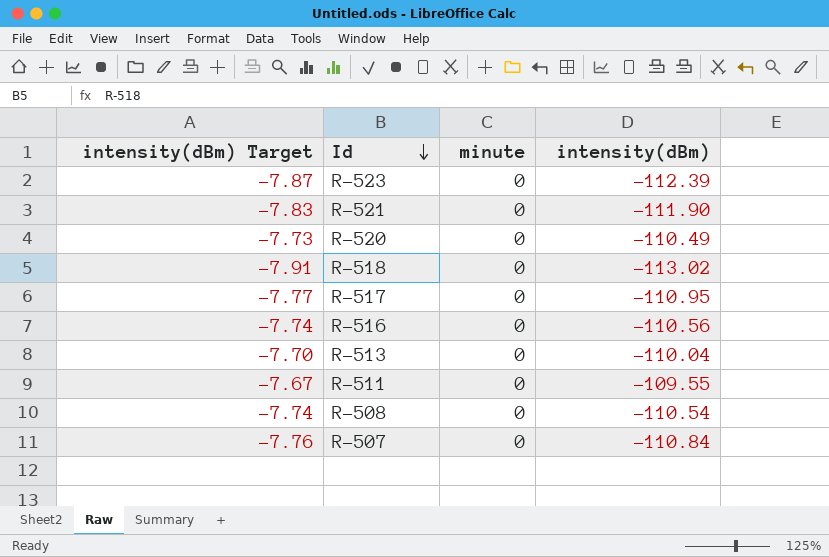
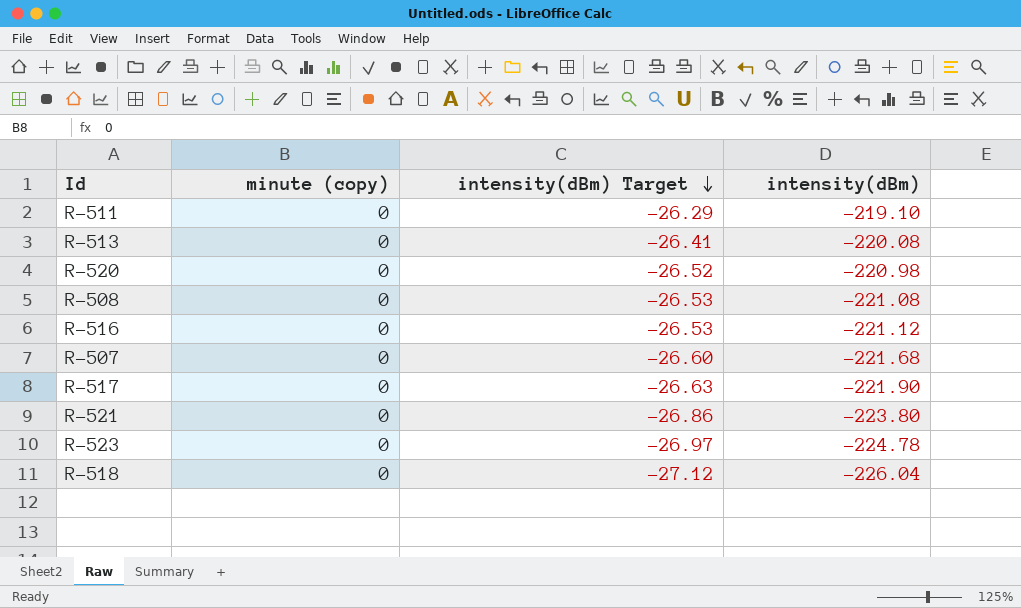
row order: Id descending -> intensity(dBm) Target descending
column name: minute -> minute (copy)
column intensity(dBm) Target | formula: [intensity(dBm)] * 0.07 -> [intensity(dBm)] * 0.12
column intensity(dBm) Target | position: 1 -> 3
R-511 | intensity(dBm): -109.55 -> -219.10
R-513 | intensity(dBm): -110.04 -> -220.08
R-520 | intensity(dBm): -110.49 -> -220.98
R-508 | intensity(dBm): -110.54 -> -221.08
R-516 | intensity(dBm): -110.56 -> -221.12
R-507 | intensity(dBm): -110.84 -> -221.68
R-517 | intensity(dBm): -110.95 -> -221.90
R-521 | intensity(dBm): -111.90 -> -223.80
R-523 | intensity(dBm): -112.39 -> -224.78
R-518 | intensity(dBm): -113.02 -> -226.04

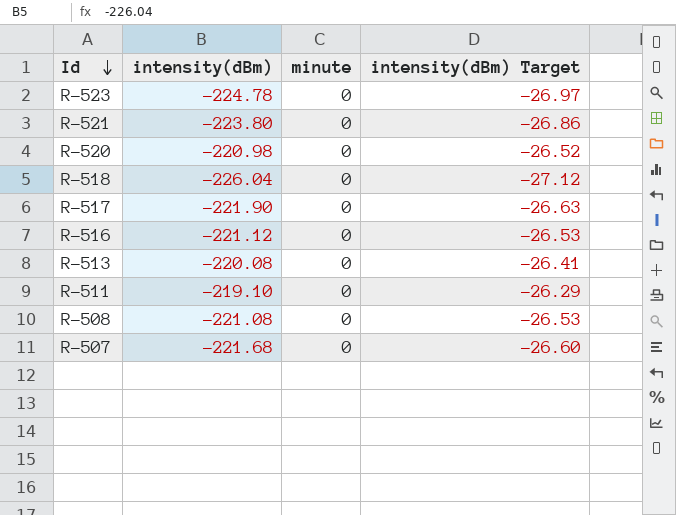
row order: intensity(dBm) Target descending -> Id descending
column intensity(dBm) | position: 4 -> 2
column name: minute (copy) -> minute

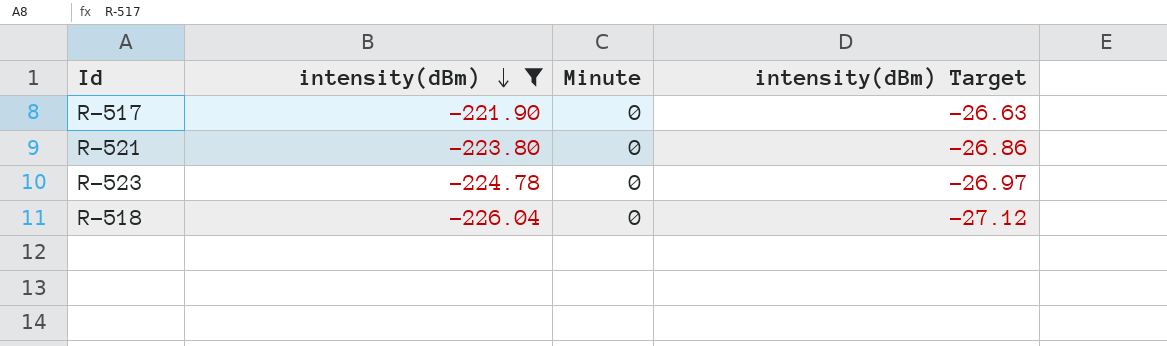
filter: none -> intensity(dBm) <= -221.90
row order: Id descending -> intensity(dBm) descending
column name: minute -> Minute

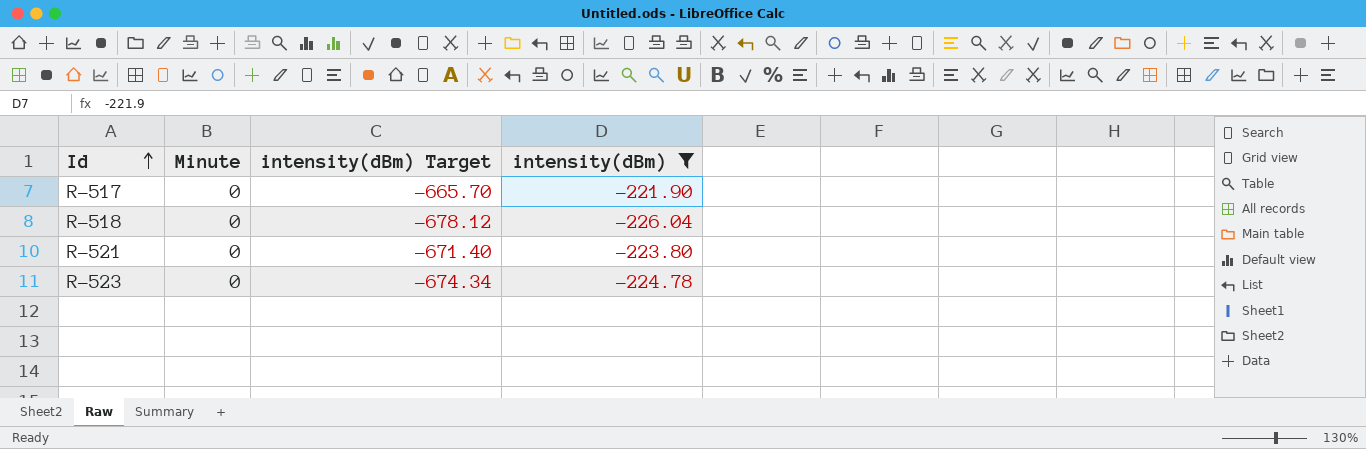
row order: intensity(dBm) descending -> Id ascending
column intensity(dBm) Target | formula: [intensity(dBm)] * 0.12 -> [intensity(dBm)] * 3
column intensity(dBm) | position: 2 -> 4

